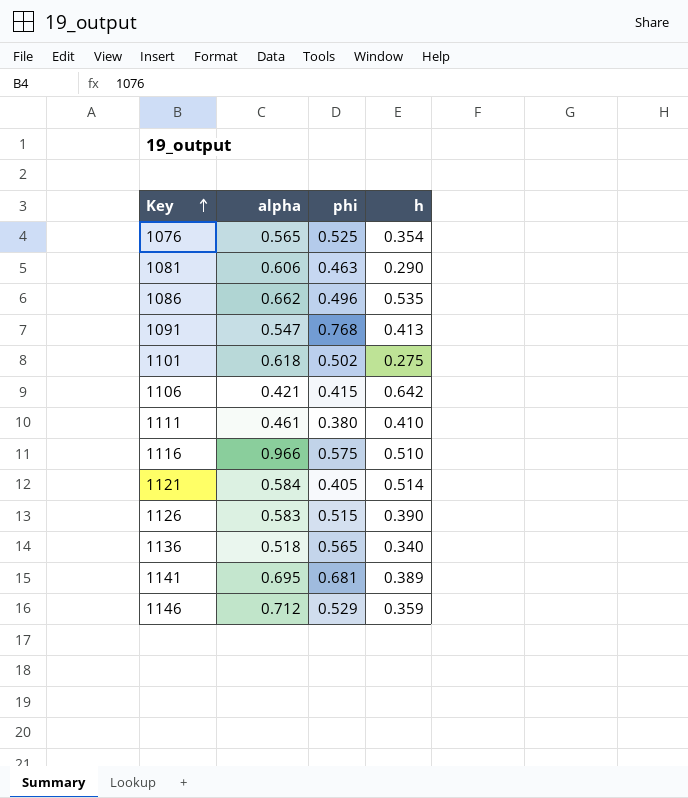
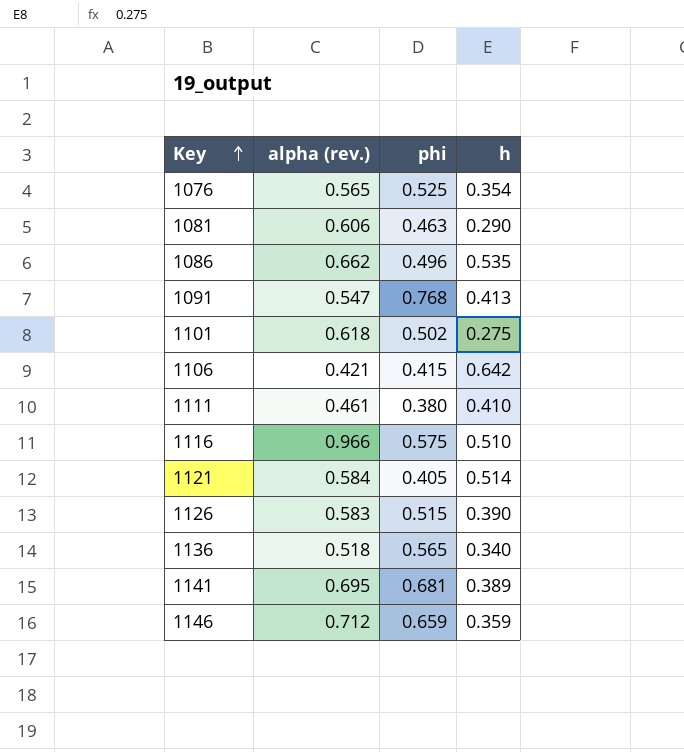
column name: alpha -> alpha (rev.)
1146 | phi: 0.529 -> 0.659

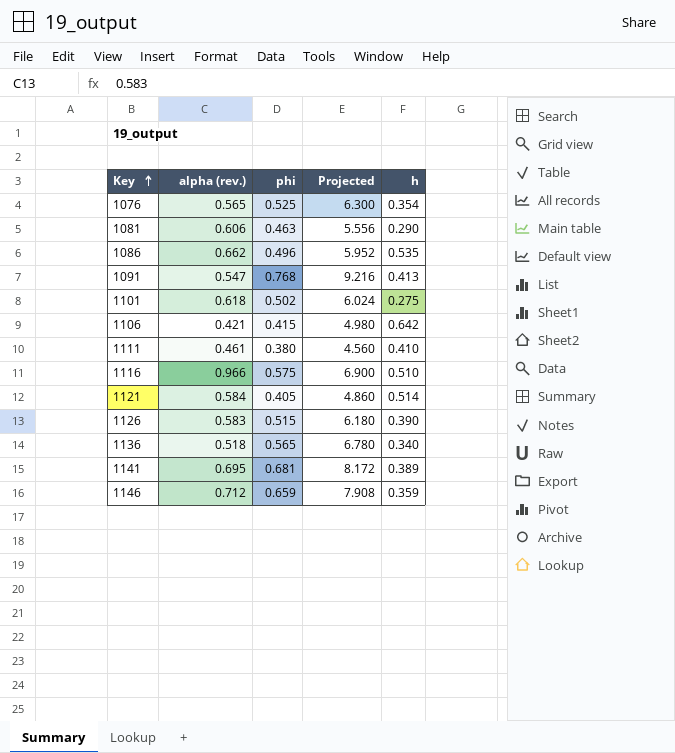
column Projected | formula: none -> [phi] * 12

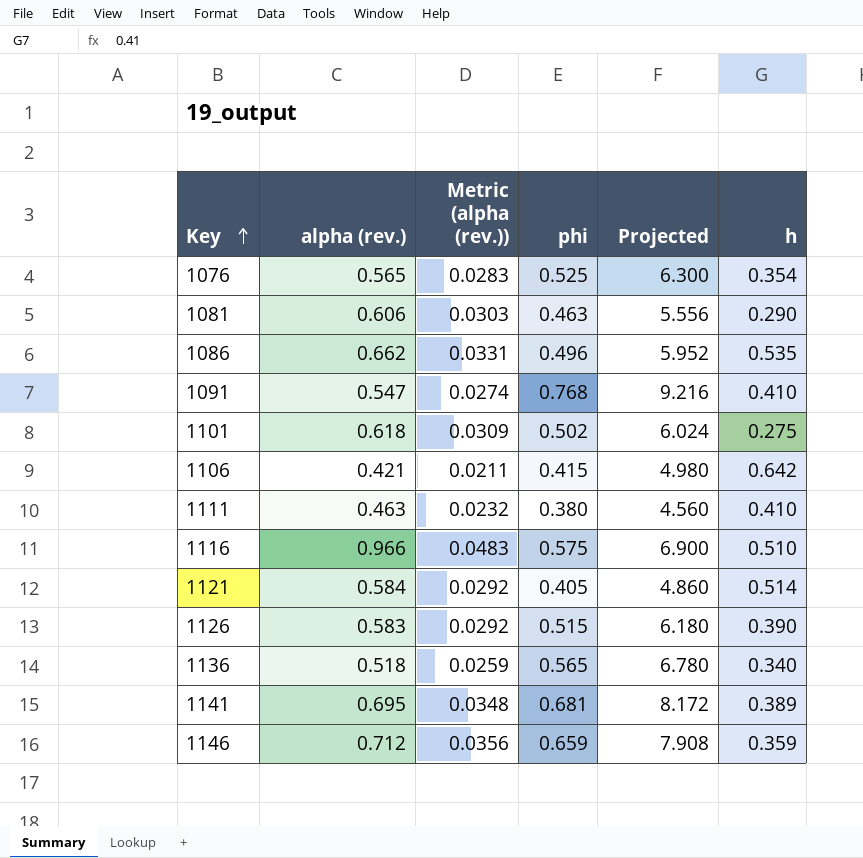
column Metric (alpha (rev.)) | formula: none -> [alpha (rev.)] * 0.05
1091 | h: 0.413 -> 0.410
1111 | alpha (rev.): 0.461 -> 0.463

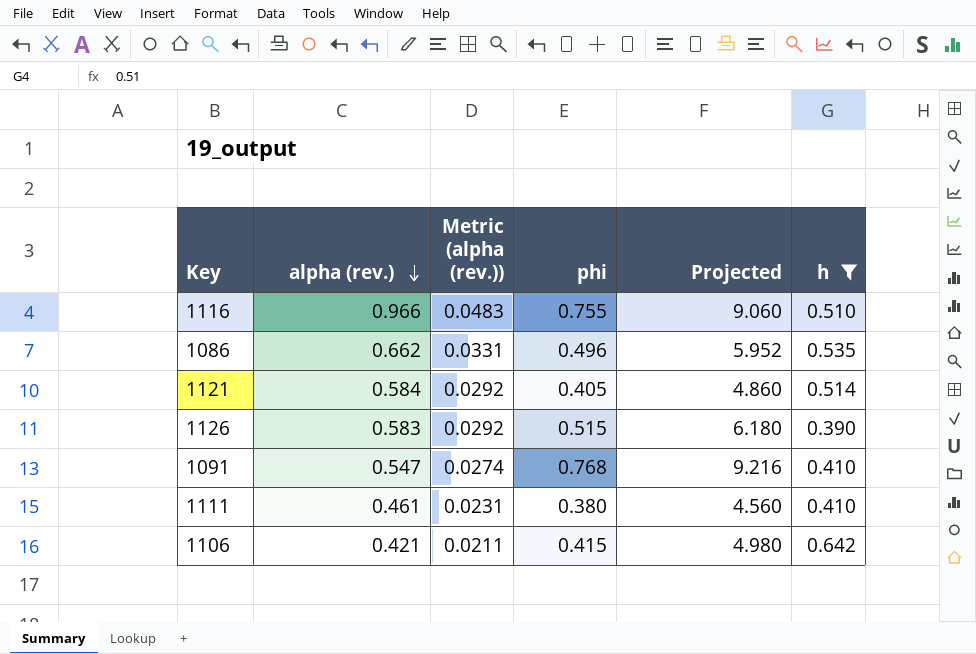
filter: none -> h >= 0.390
row order: Key ascending -> alpha (rev.) descending
1116 | phi: 0.575 -> 0.755
1116 | Projected: 6.900 -> 9.060
1111 | alpha (rev.): 0.463 -> 0.461
1111 | Metric (alpha (rev.)): 0.0232 -> 0.0231

